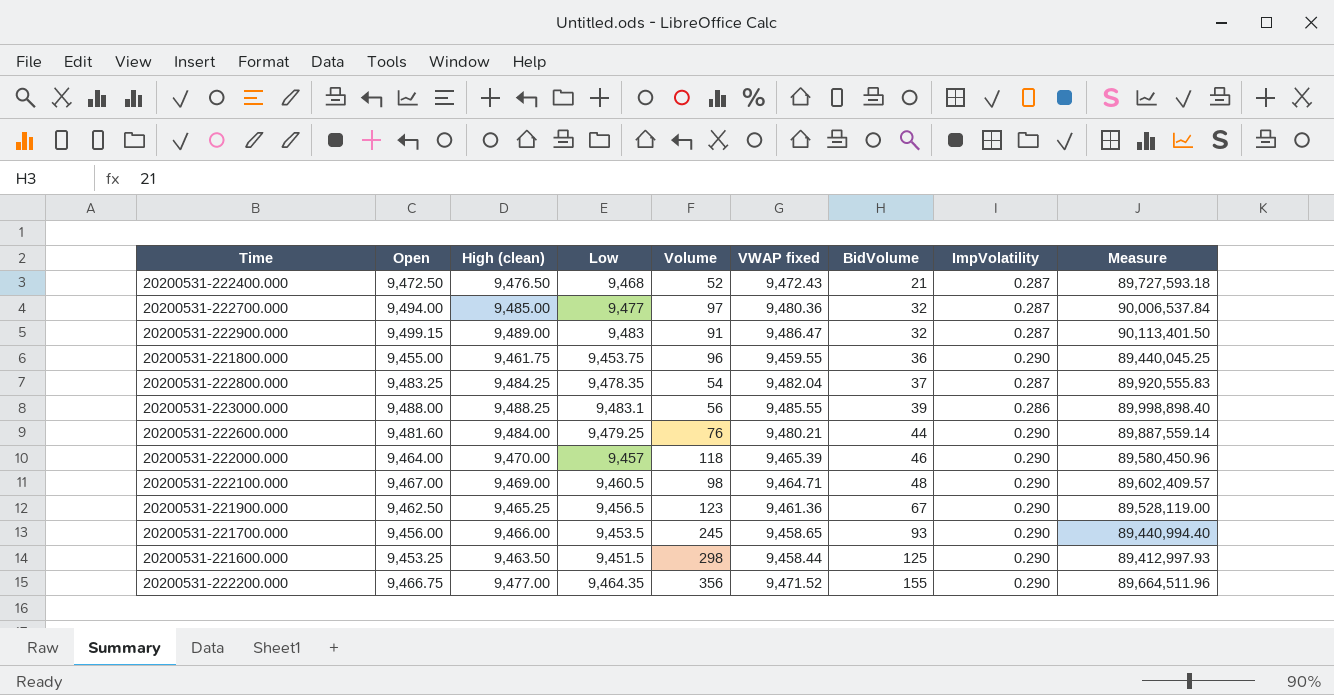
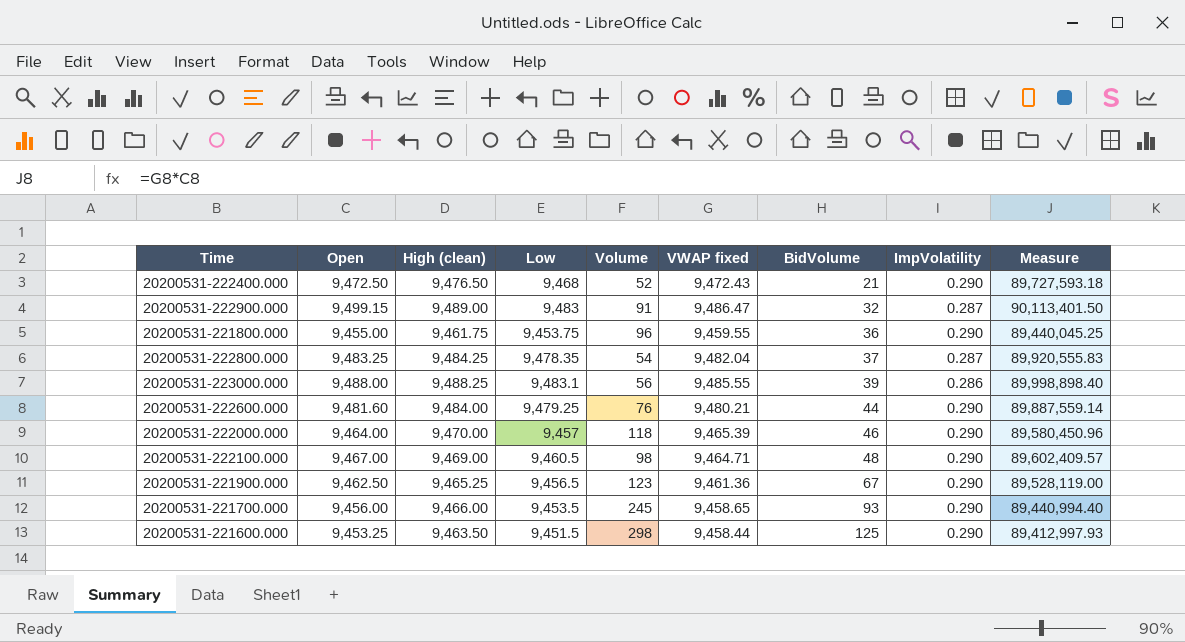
row 20200531-222700.000: 9,494.00 | 9,485.00 | 9,477 | 97 | 9,480.36 | 32 | 0.287 | 90,006,537.84 -> none
row 20200531-222200.000: 9,466.75 | 9,477.00 | 9,464.35 | 356 | 9,471.52 | 155 | 0.290 | 89,664,511.96 -> none
20200531-222400.000 | ImpVolatility: 0.287 -> 0.290

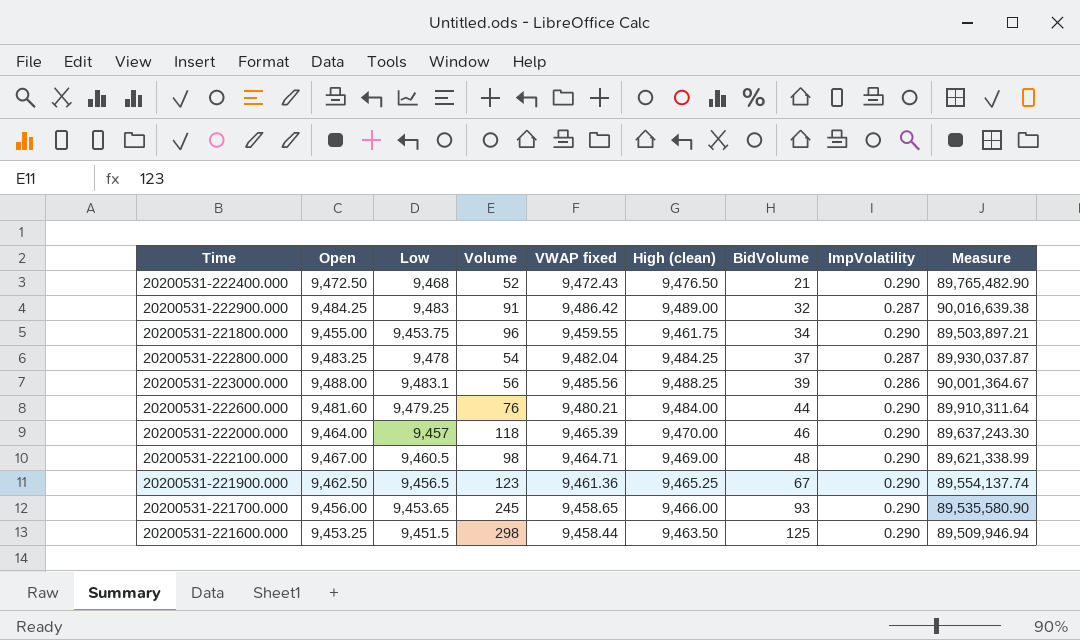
column High (clean) | position: 3 -> 6
column Measure | formula: [Open] * [VWAP fixed] -> [VWAP fixed] * [High (clean)]
20200531-222900.000 | Open: 9,499.15 -> 9,484.25
20200531-222900.000 | VWAP fixed: 9,486.47 -> 9,486.42
20200531-221800.000 | BidVolume: 36 -> 34
20200531-222800.000 | Low: 9,478.35 -> 9,478
20200531-223000.000 | VWAP fixed: 9,485.55 -> 9,485.56
20200531-221700.000 | Low: 9,453.5 -> 9,453.65

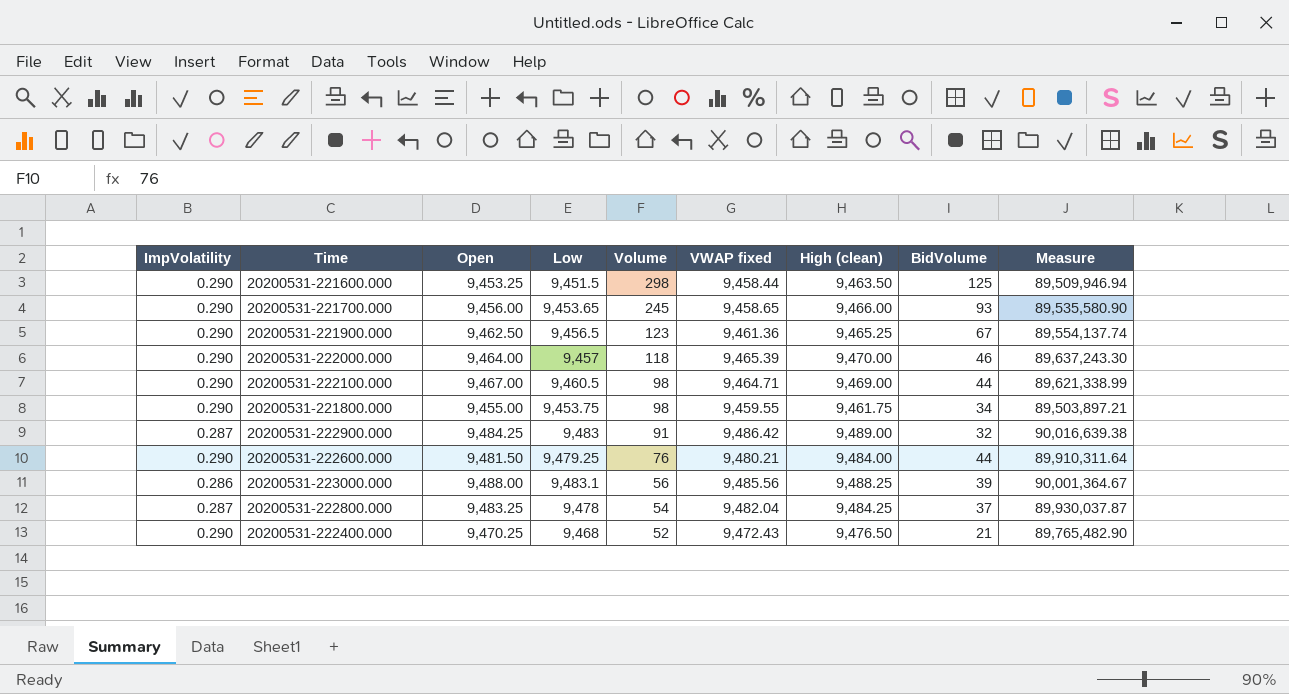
row order: BidVolume ascending -> Volume descending
column ImpVolatility | position: 8 -> 1
20200531-222100.000 | BidVolume: 48 -> 44
20200531-221800.000 | Volume: 96 -> 98
20200531-222600.000 | Open: 9,481.60 -> 9,481.50
20200531-222400.000 | Open: 9,472.50 -> 9,470.25

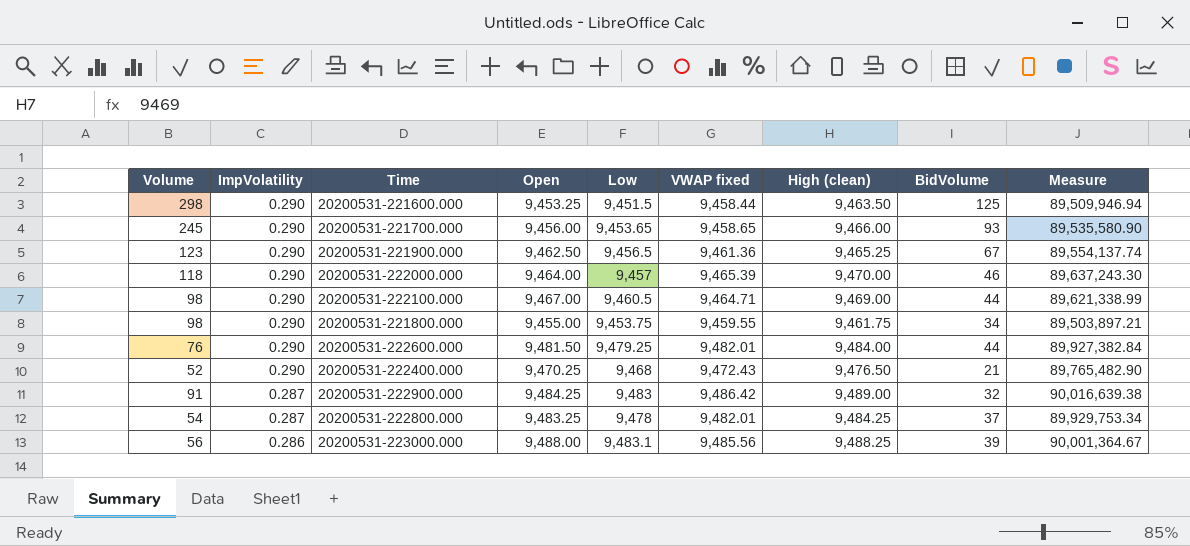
row order: Volume descending -> ImpVolatility descending
column Volume | position: 5 -> 1
20200531-222600.000 | VWAP fixed: 9,480.21 -> 9,482.01
20200531-222600.000 | Measure: 89,910,311.64 -> 89,927,382.84
20200531-222800.000 | VWAP fixed: 9,482.04 -> 9,482.01
20200531-222800.000 | Measure: 89,930,037.87 -> 89,929,753.34

